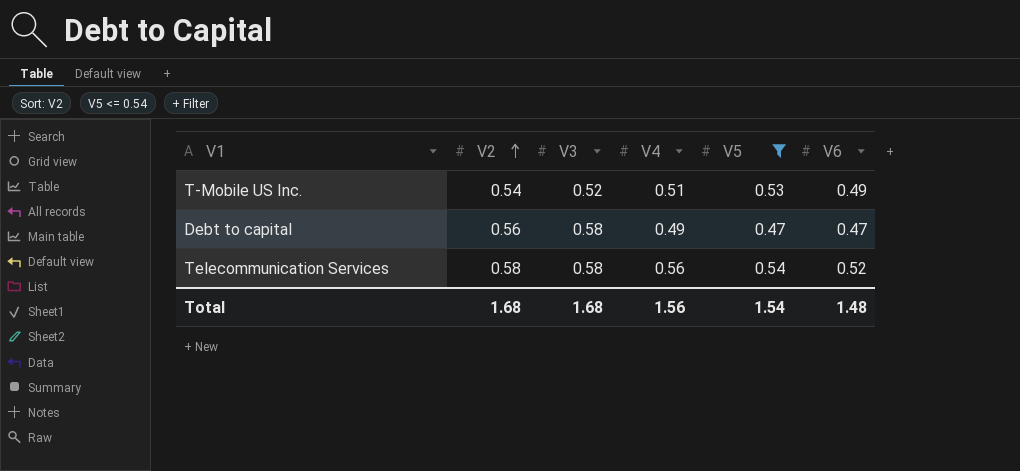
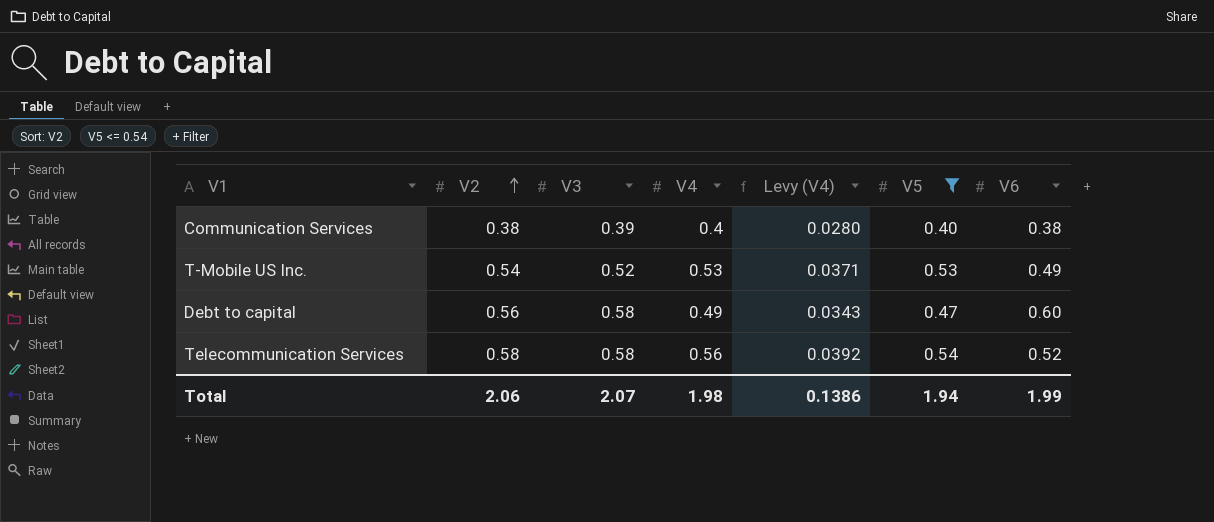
column Levy (V4) | formula: none -> [V4] * 0.07
row Communication Services: none -> 0.38 | 0.39 | 0.4 | 0.0280 | 0.40 | 0.38
T-Mobile US Inc. | V4: 0.51 -> 0.53
Debt to capital | V6: 0.47 -> 0.60
Total | V2: 1.68 -> 2.06
Total | V3: 1.68 -> 2.07
Total | V4: 1.56 -> 1.98
Total | V5: 1.54 -> 1.94
Total | V6: 1.48 -> 1.99

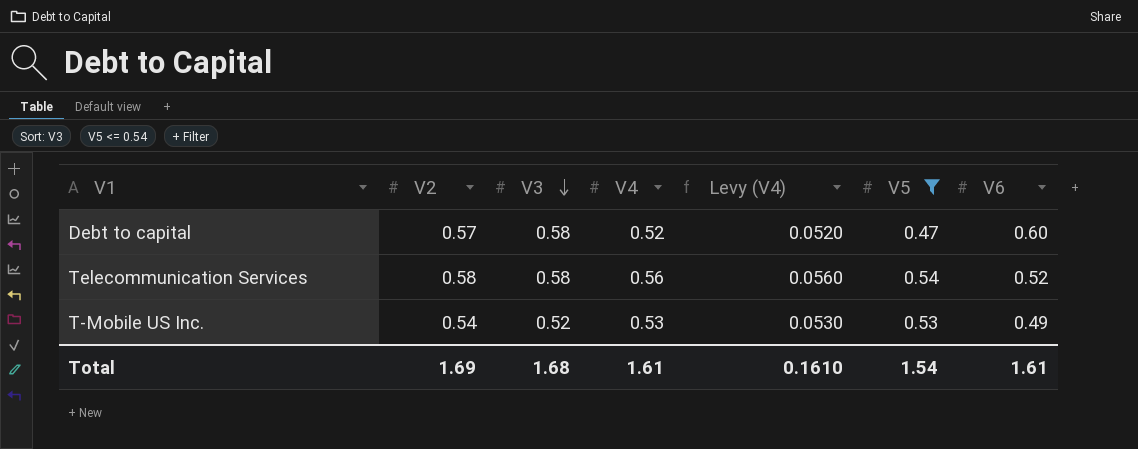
row order: V2 ascending -> V3 descending
column Levy (V4) | formula: [V4] * 0.07 -> [V4] * 0.1
row Communication Services: 0.38 | 0.39 | 0.4 | 0.0280 | 0.40 | 0.38 -> none
Debt to capital | V2: 0.56 -> 0.57
Debt to capital | V4: 0.49 -> 0.52
Total | V2: 2.06 -> 1.69
Total | V3: 2.07 -> 1.68
Total | V4: 1.98 -> 1.61
Total | Levy (V4): 0.1386 -> 0.1610
Total | V5: 1.94 -> 1.54
Total | V6: 1.99 -> 1.61

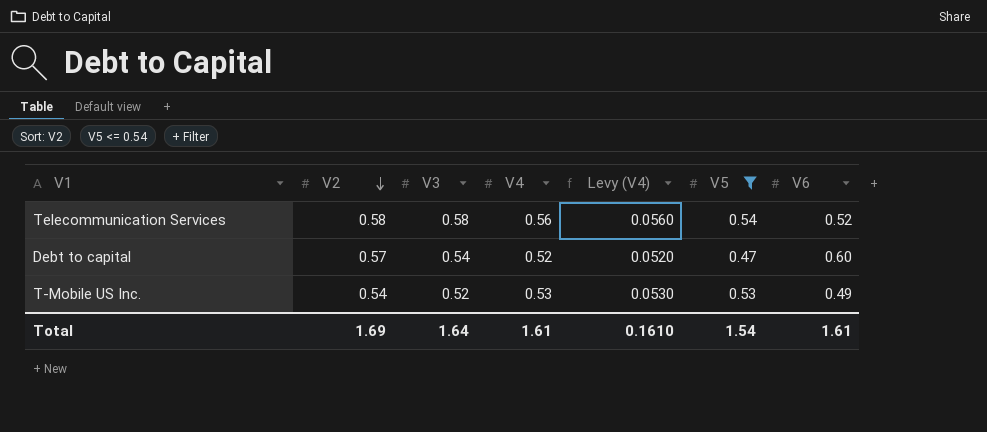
row order: V3 descending -> V2 descending
Debt to capital | V3: 0.58 -> 0.54
Total | V3: 1.68 -> 1.64

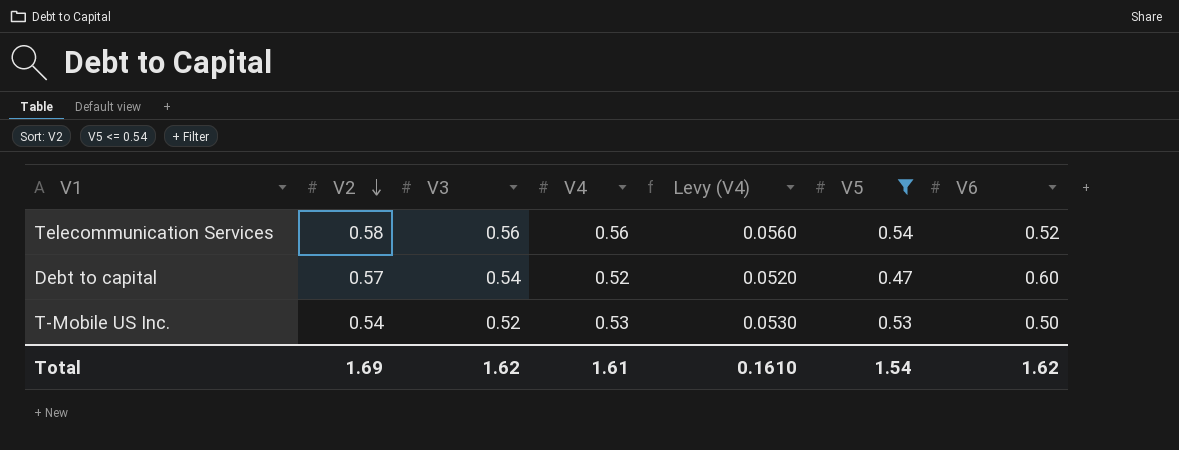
Telecommunication Services | V3: 0.58 -> 0.56
T-Mobile US Inc. | V6: 0.49 -> 0.50
Total | V3: 1.64 -> 1.62
Total | V6: 1.61 -> 1.62

